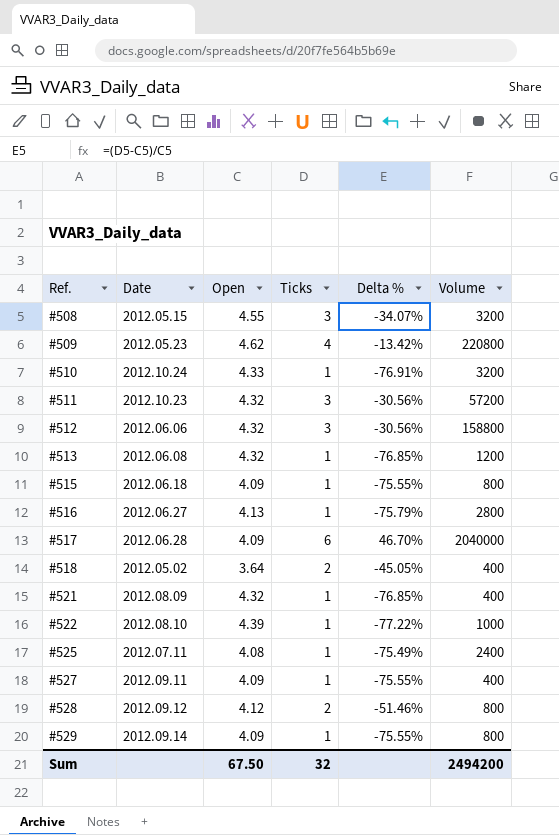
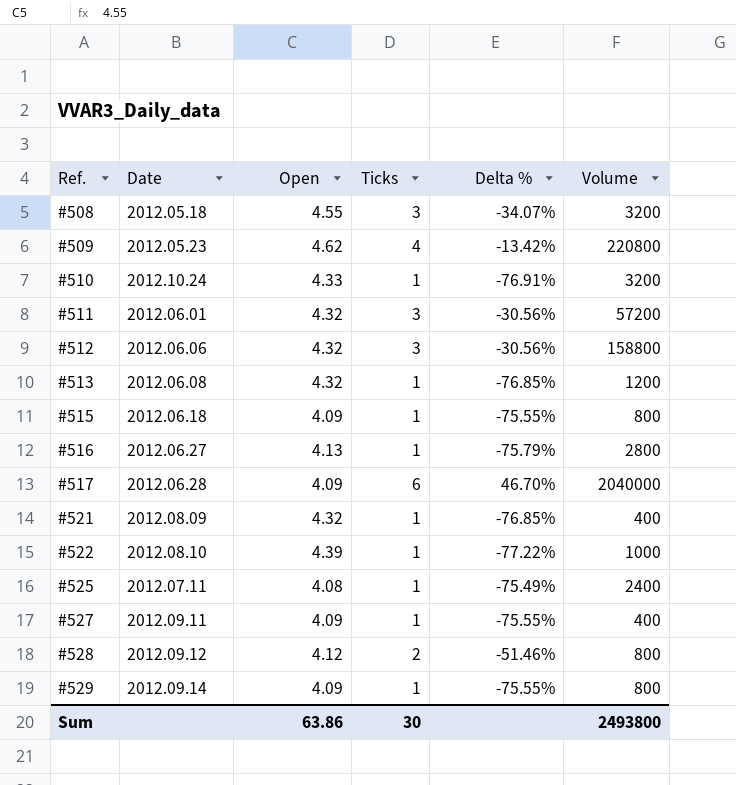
row #518: 2012.05.02 | 3.64 | 2 | -45.05% | 400 -> none
#508 | Date: 2012.05.15 -> 2012.05.18
#511 | Date: 2012.10.23 -> 2012.06.01
Sum | Open: 67.50 -> 63.86
Sum | Ticks: 32 -> 30
Sum | Volume: 2494200 -> 2493800

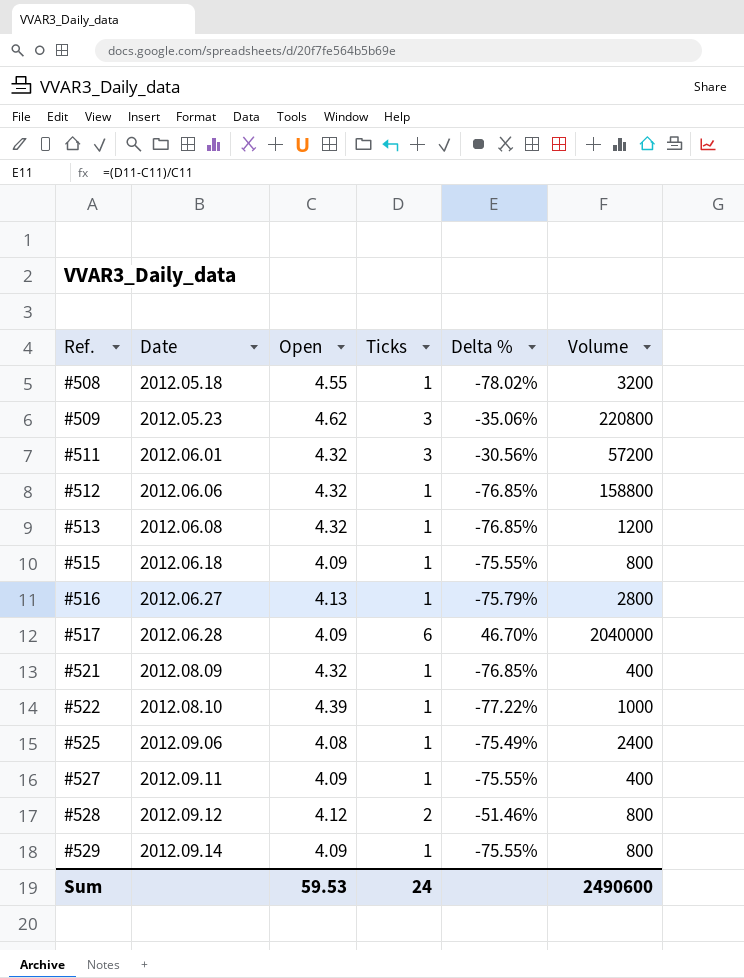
row #510: 2012.10.24 | 4.33 | 1 | -76.91% | 3200 -> none
#508 | Ticks: 3 -> 1
#508 | Delta %: -34.07% -> -78.02%
#509 | Ticks: 4 -> 3
#509 | Delta %: -13.42% -> -35.06%
#512 | Ticks: 3 -> 1
#512 | Delta %: -30.56% -> -76.85%
#525 | Date: 2012.07.11 -> 2012.09.06
Sum | Open: 63.86 -> 59.53
Sum | Ticks: 30 -> 24
Sum | Volume: 2493800 -> 2490600

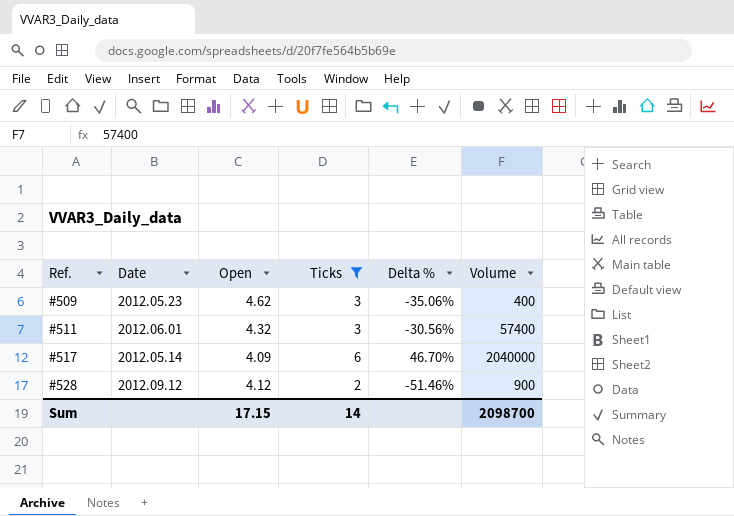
filter: none -> Ticks != 1
#509 | Volume: 220800 -> 400
#511 | Volume: 57200 -> 57400
#517 | Date: 2012.06.28 -> 2012.05.14
#528 | Volume: 800 -> 900
Sum | Open: 59.53 -> 17.15
Sum | Ticks: 24 -> 14
Sum | Volume: 2490600 -> 2098700

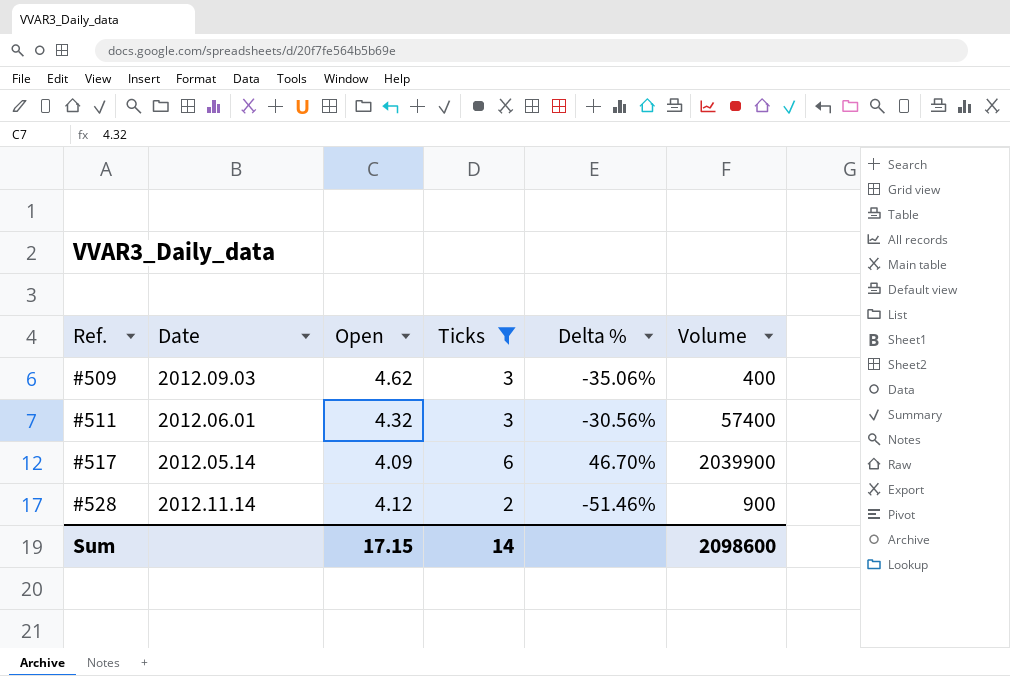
#509 | Date: 2012.05.23 -> 2012.09.03
#517 | Volume: 2040000 -> 2039900
#528 | Date: 2012.09.12 -> 2012.11.14
Sum | Volume: 2098700 -> 2098600

